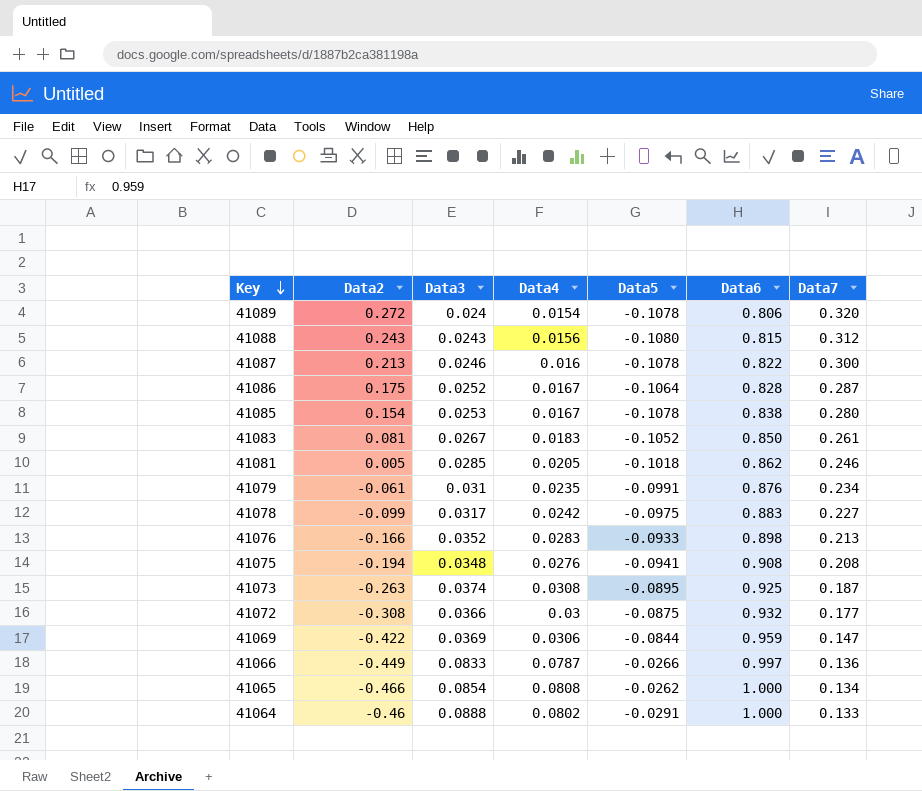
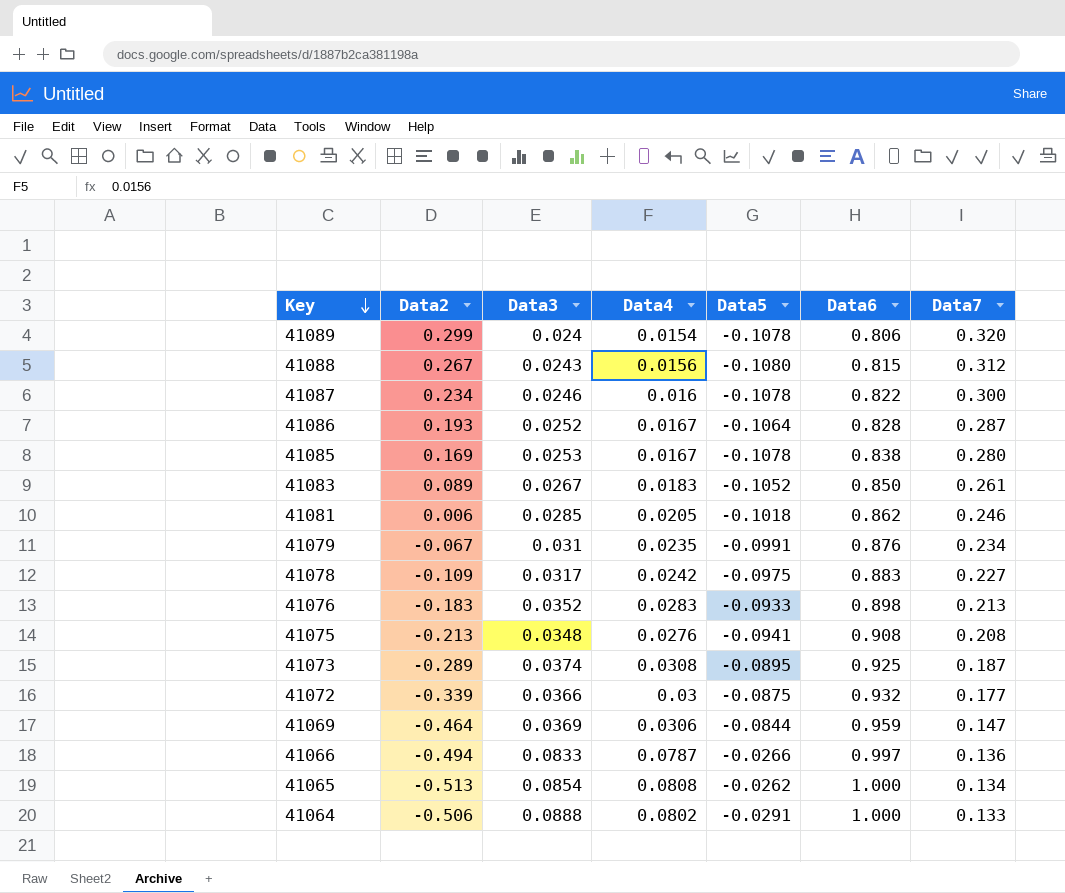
41089 | Data2: 0.272 -> 0.299
41088 | Data2: 0.243 -> 0.267
41087 | Data2: 0.213 -> 0.234
41086 | Data2: 0.175 -> 0.193
41085 | Data2: 0.154 -> 0.169
41083 | Data2: 0.081 -> 0.089
41081 | Data2: 0.005 -> 0.006
41079 | Data2: -0.061 -> -0.067
41078 | Data2: -0.099 -> -0.109
41076 | Data2: -0.166 -> -0.183
41075 | Data2: -0.194 -> -0.213
41073 | Data2: -0.263 -> -0.289
41072 | Data2: -0.308 -> -0.339
41069 | Data2: -0.422 -> -0.464
41066 | Data2: -0.449 -> -0.494
41065 | Data2: -0.466 -> -0.513
41064 | Data2: -0.46 -> -0.506

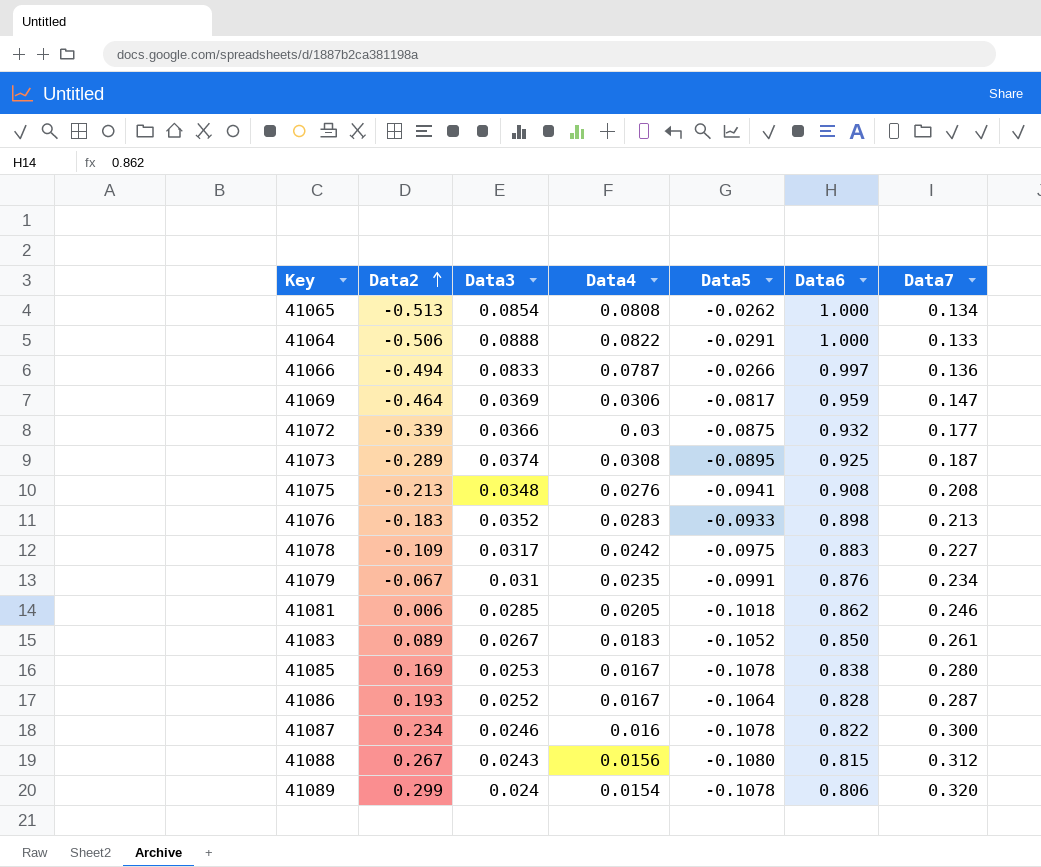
row order: Key descending -> Data2 ascending
41064 | Data4: 0.0802 -> 0.0822
41069 | Data5: -0.0844 -> -0.0817

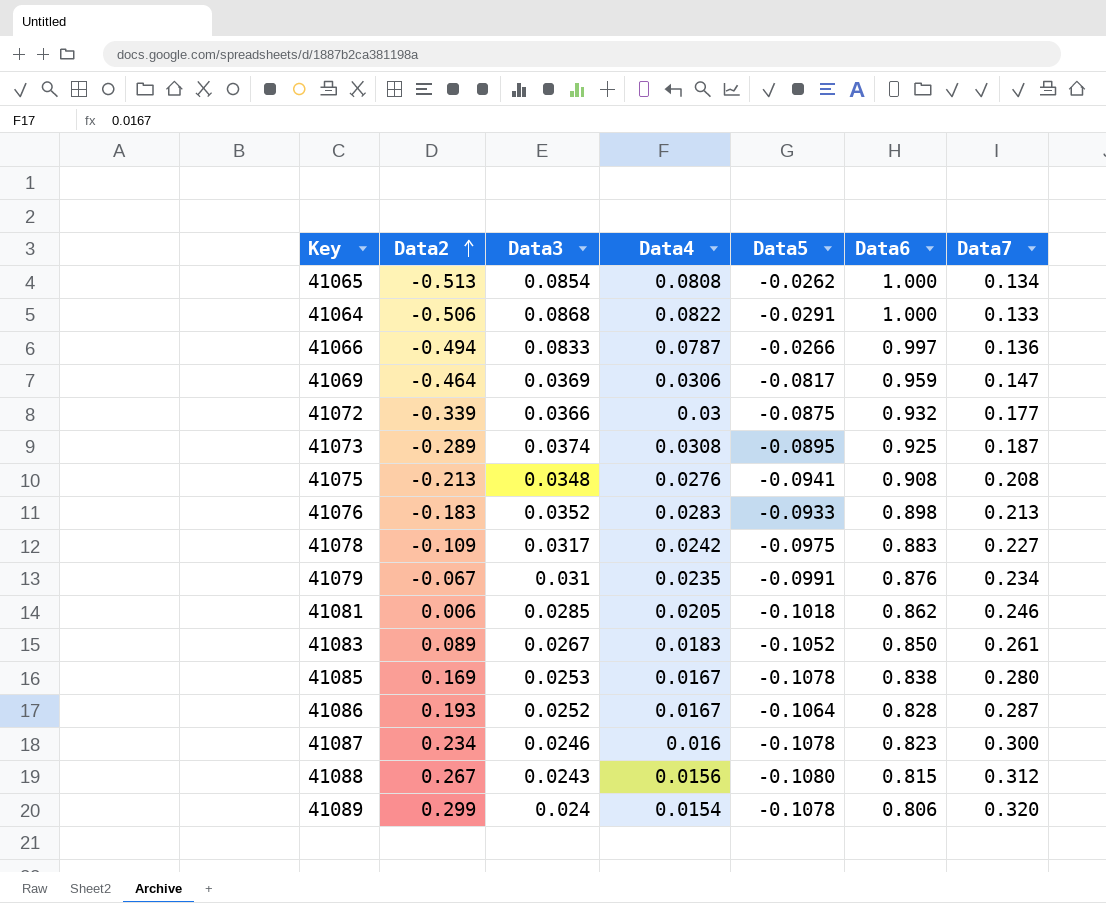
41064 | Data3: 0.0888 -> 0.0868
41087 | Data6: 0.822 -> 0.823

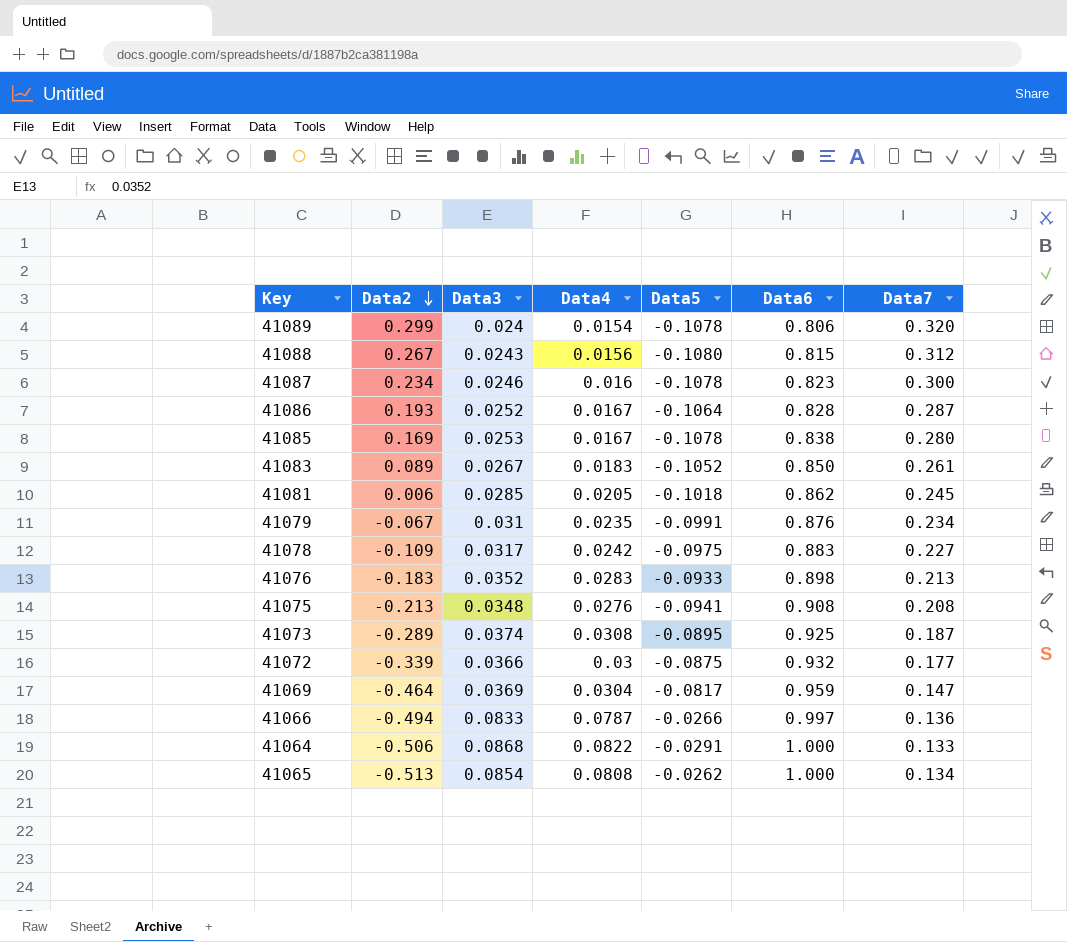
row order: Data2 ascending -> Data2 descending
41081 | Data7: 0.246 -> 0.245
41069 | Data4: 0.0306 -> 0.0304

